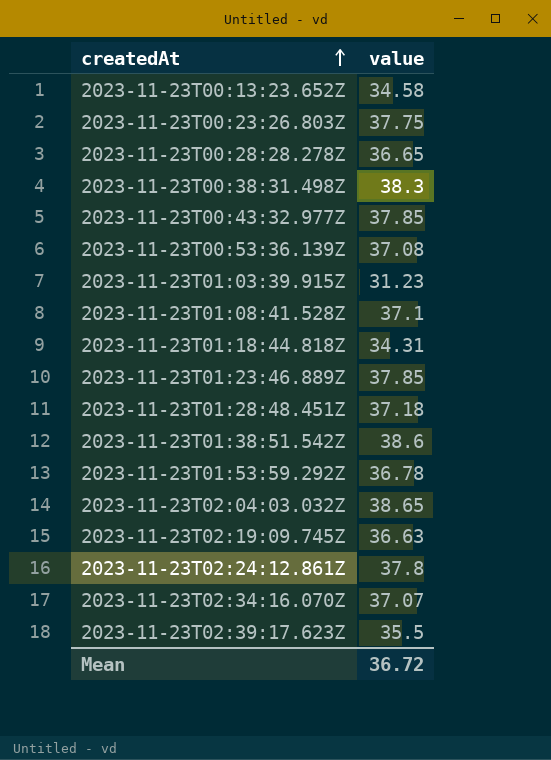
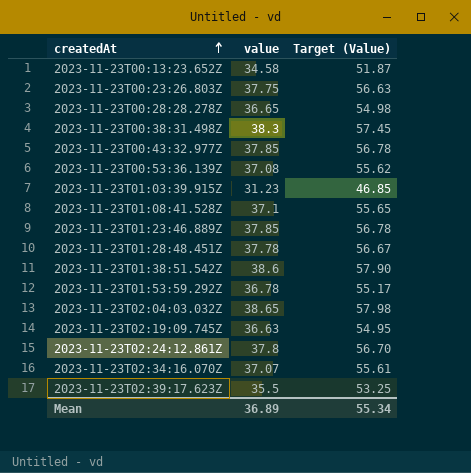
column Target (Value) | formula: none -> [value] * 1.5
row 2023-11-23T01:18:44.818Z: 34.31 -> none
2023-11-23T01:28:48.451Z | value: 37.18 -> 37.78
Mean | value: 36.72 -> 36.89

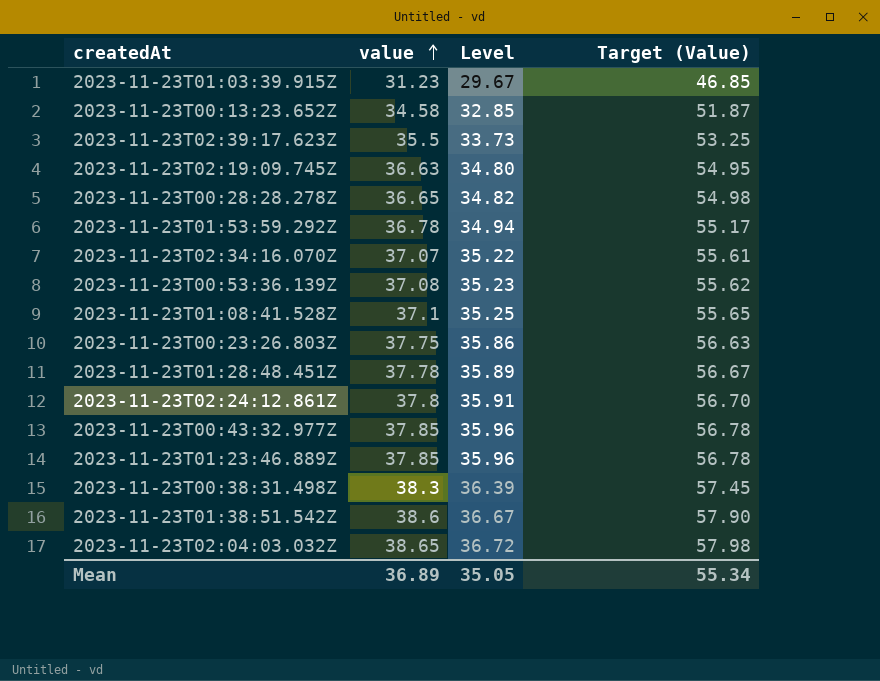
row order: createdAt ascending -> value ascending
column Level | formula: none -> [value] * 0.95

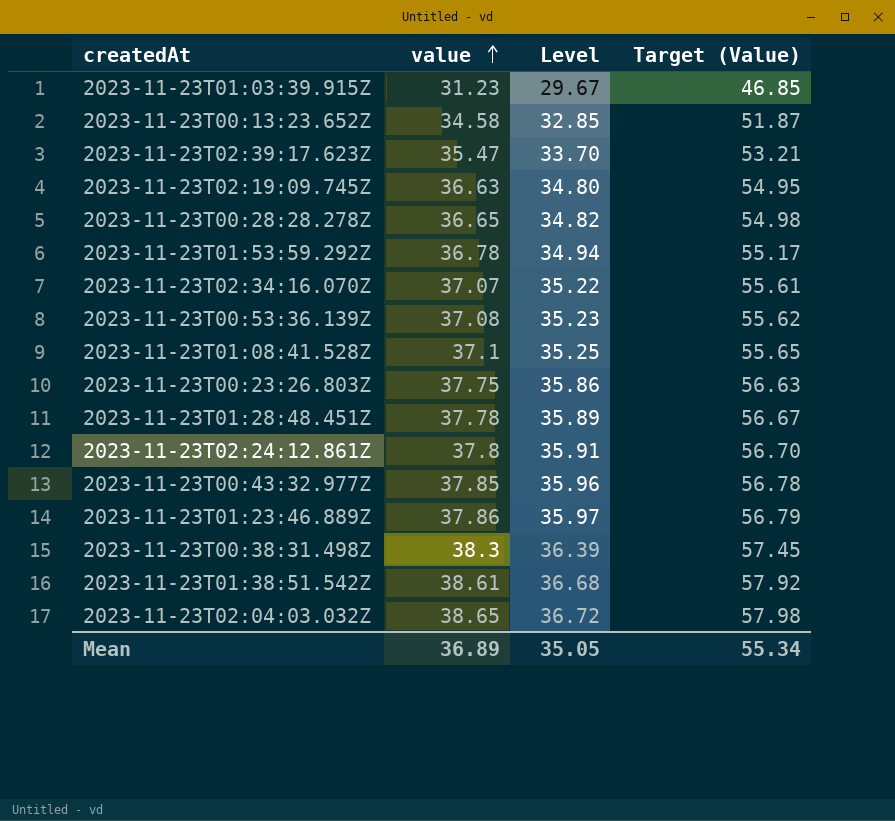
2023-11-23T02:39:17.623Z | value: 35.5 -> 35.47
2023-11-23T02:39:17.623Z | Level: 33.73 -> 33.70
2023-11-23T02:39:17.623Z | Target (Value): 53.25 -> 53.21
2023-11-23T01:23:46.889Z | value: 37.85 -> 37.86
2023-11-23T01:23:46.889Z | Level: 35.96 -> 35.97
2023-11-23T01:23:46.889Z | Target (Value): 56.78 -> 56.79
2023-11-23T01:38:51.542Z | value: 38.6 -> 38.61
2023-11-23T01:38:51.542Z | Level: 36.67 -> 36.68
2023-11-23T01:38:51.542Z | Target (Value): 57.90 -> 57.92

